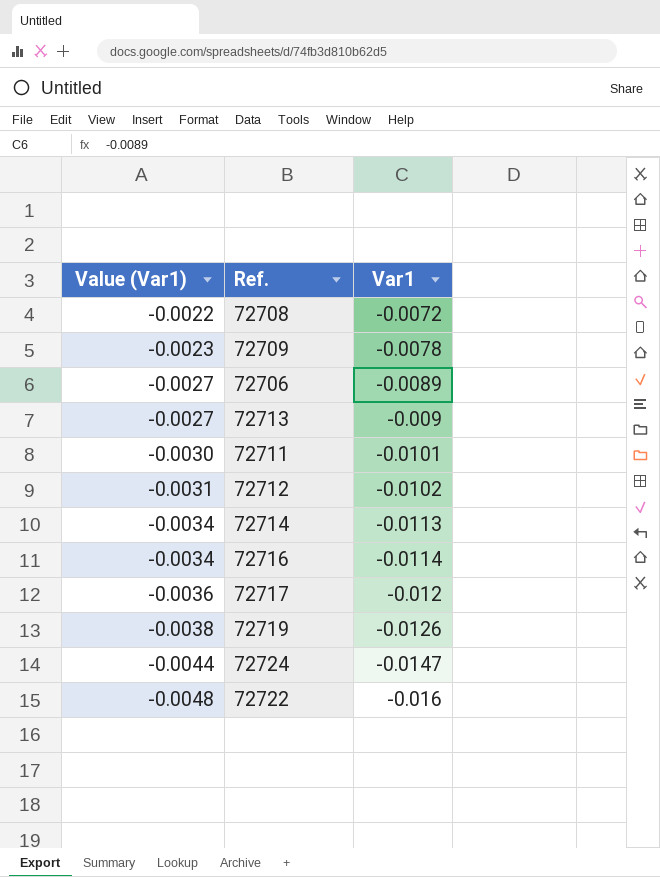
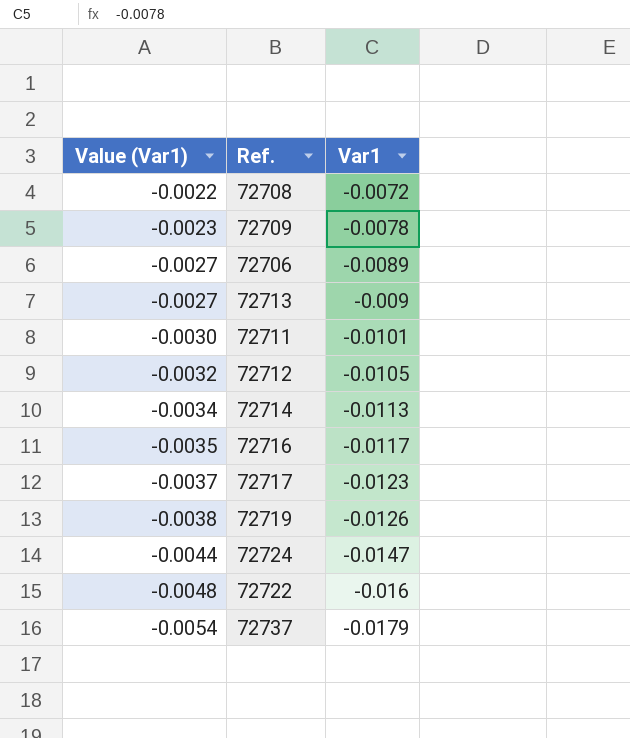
72712 | Value (Var1): -0.0031 -> -0.0032
72712 | Var1: -0.0102 -> -0.0105
72716 | Value (Var1): -0.0034 -> -0.0035
72716 | Var1: -0.0114 -> -0.0117
72717 | Value (Var1): -0.0036 -> -0.0037
72717 | Var1: -0.012 -> -0.0123
row 72737: none -> -0.0054 | -0.0179

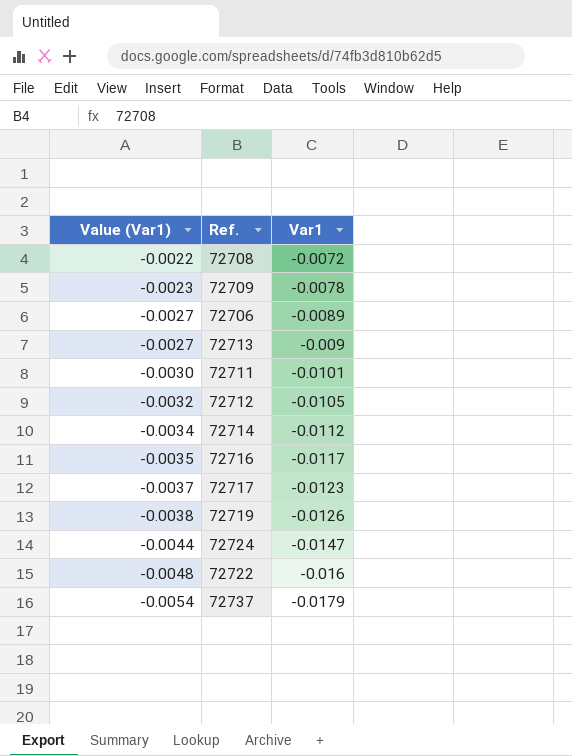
72714 | Var1: -0.0113 -> -0.0112

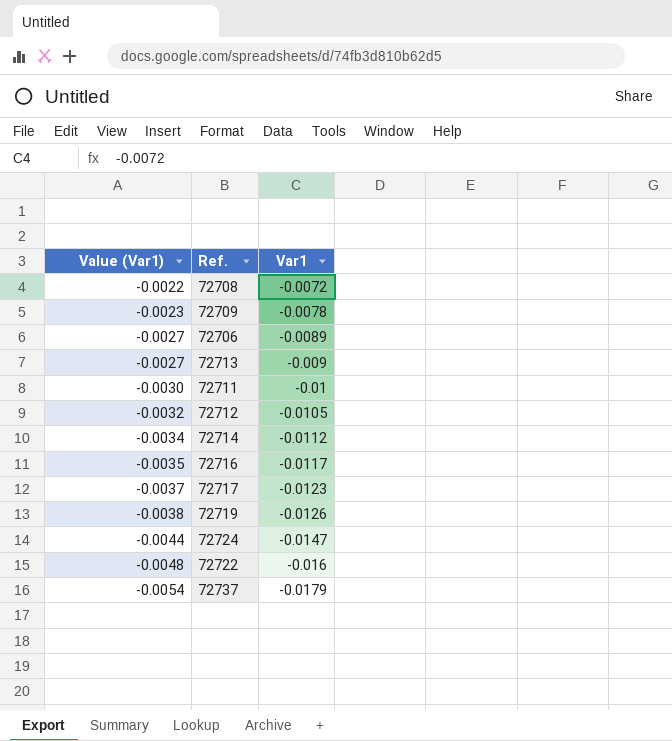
72711 | Var1: -0.0101 -> -0.01

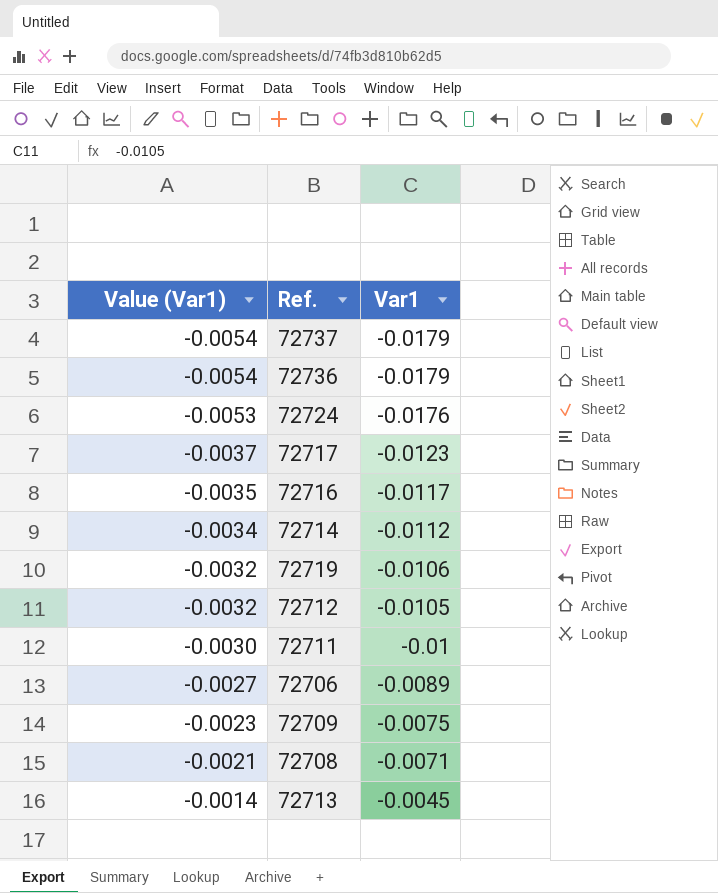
row order: Value (Var1) descending -> Value (Var1) ascending
row 72722: -0.0048 | -0.016 -> none
row 72736: none -> -0.0054 | -0.0179
72724 | Value (Var1): -0.0044 -> -0.0053
72724 | Var1: -0.0147 -> -0.0176
72719 | Value (Var1): -0.0038 -> -0.0032
72719 | Var1: -0.0126 -> -0.0106
72709 | Var1: -0.0078 -> -0.0075
72708 | Value (Var1): -0.0022 -> -0.0021
72708 | Var1: -0.0072 -> -0.0071
72713 | Value (Var1): -0.0027 -> -0.0014
72713 | Var1: -0.009 -> -0.0045

